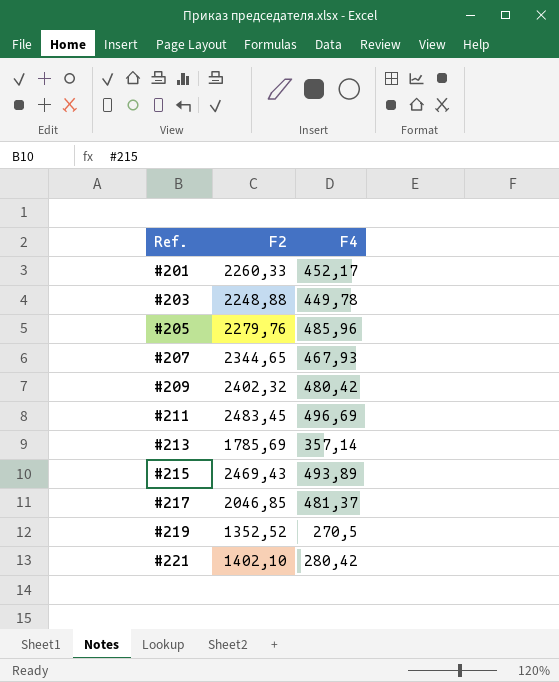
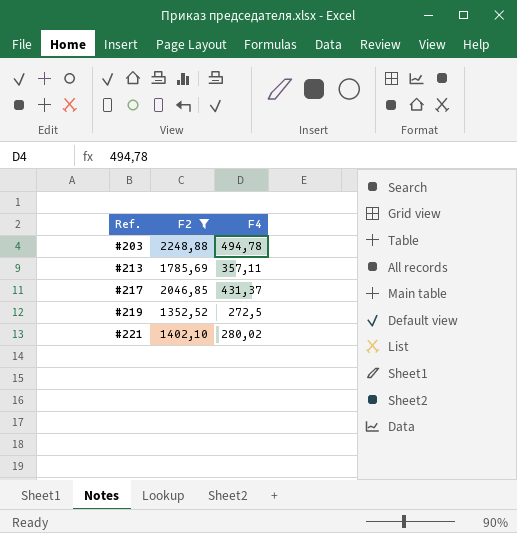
filter: none -> F2 <= 2248,88
#203 | F4: 449,78 -> 494,78
#213 | F4: 357,14 -> 357,11
#217 | F4: 481,37 -> 431,37
#219 | F4: 270,5 -> 272,5
#221 | F4: 280,42 -> 280,02

